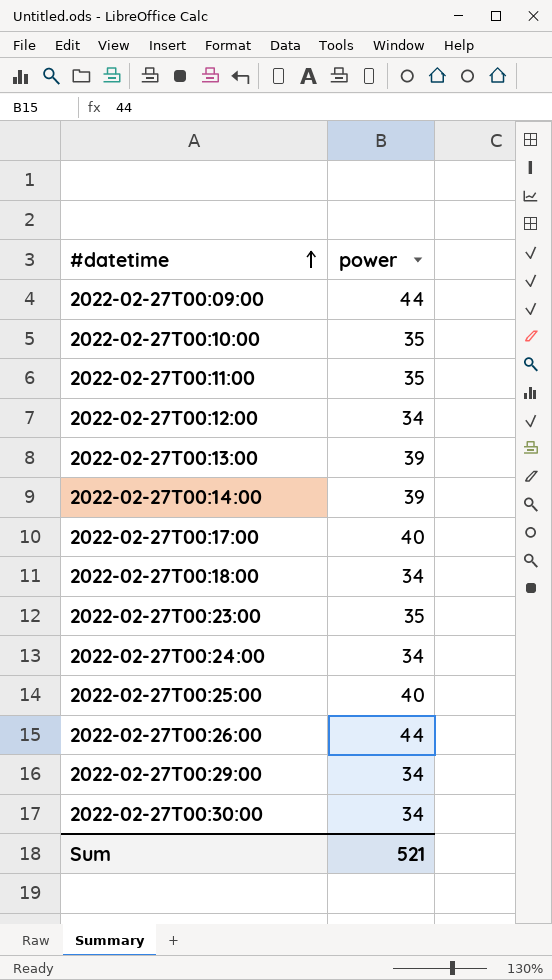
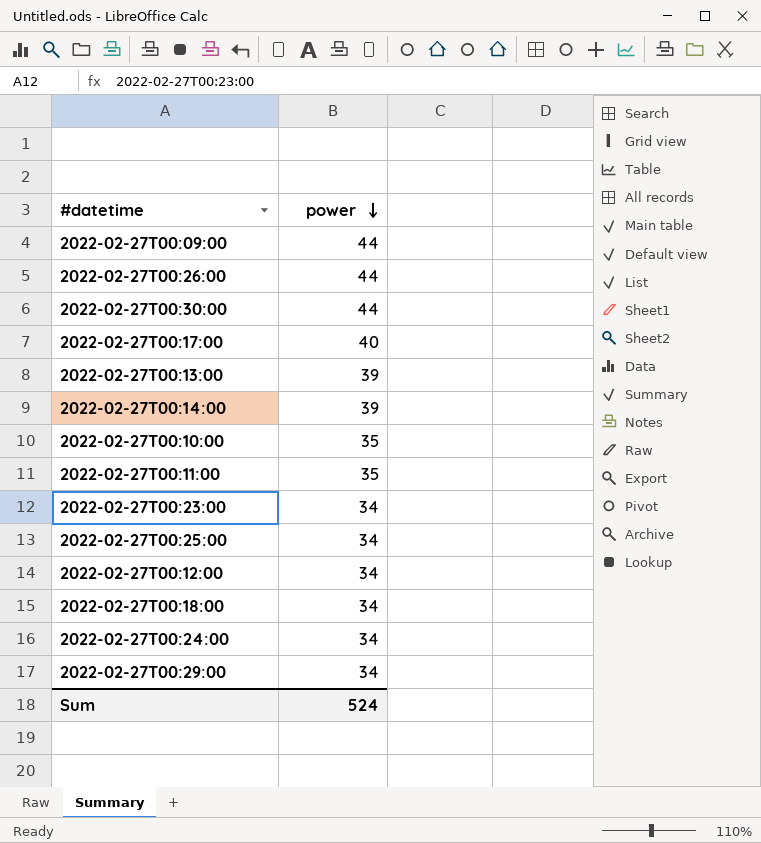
row order: #datetime ascending -> power descending
2022-02-27T00:30:00 | power: 34 -> 44
2022-02-27T00:23:00 | power: 35 -> 34
2022-02-27T00:25:00 | power: 40 -> 34
Sum | power: 521 -> 524

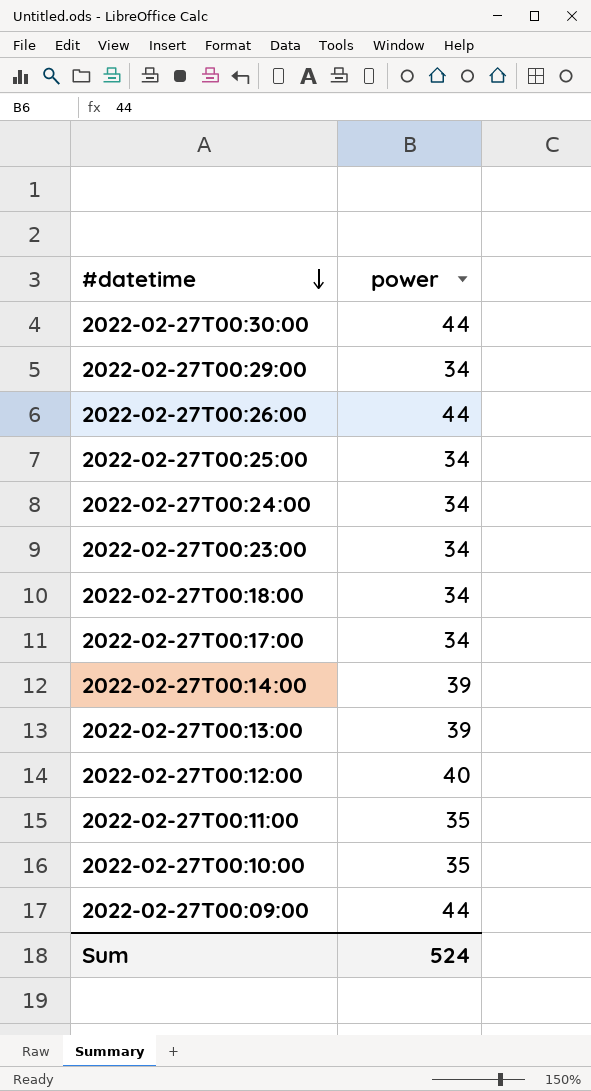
row order: power descending -> #datetime descending
2022-02-27T00:17:00 | power: 40 -> 34
2022-02-27T00:12:00 | power: 34 -> 40

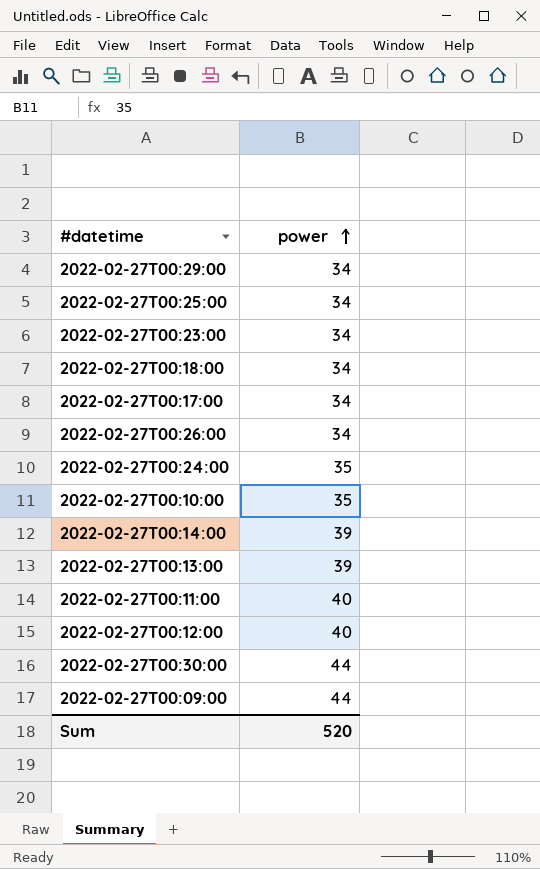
row order: #datetime descending -> power ascending
2022-02-27T00:26:00 | power: 44 -> 34
2022-02-27T00:24:00 | power: 34 -> 35
2022-02-27T00:11:00 | power: 35 -> 40
Sum | power: 524 -> 520

